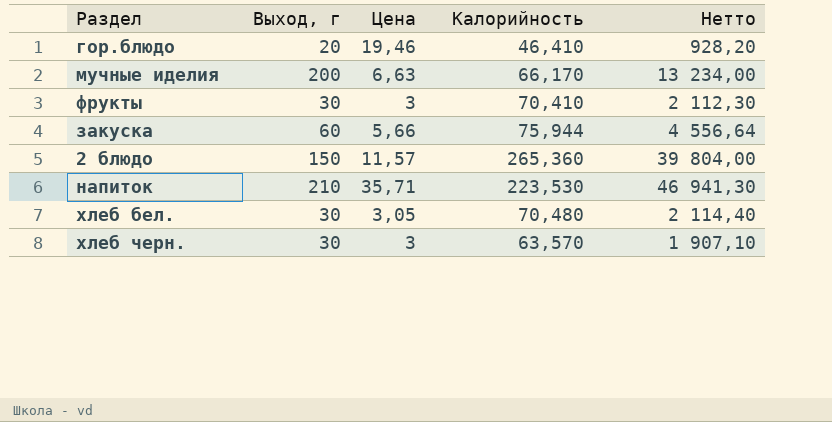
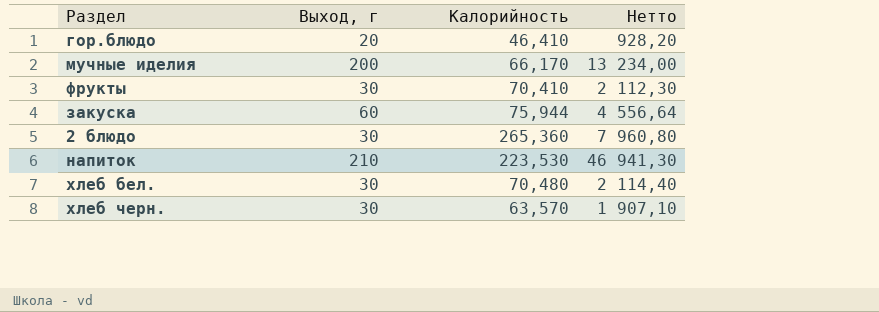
column Цена | position: 3 -> none
2 блюдо | Выход, г: 150 -> 30
2 блюдо | Нетто: 39 804,00 -> 7 960,80

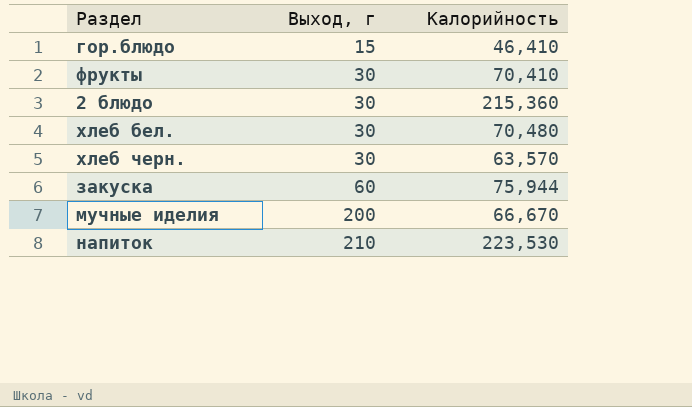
row order: none -> Выход, г ascending
column Нетто | formula: [Выход, г] * [Калорийность] -> none
гор.блюдо | Выход, г: 20 -> 15
2 блюдо | Калорийность: 265,360 -> 215,360
мучные иделия | Калорийность: 66,170 -> 66,670

